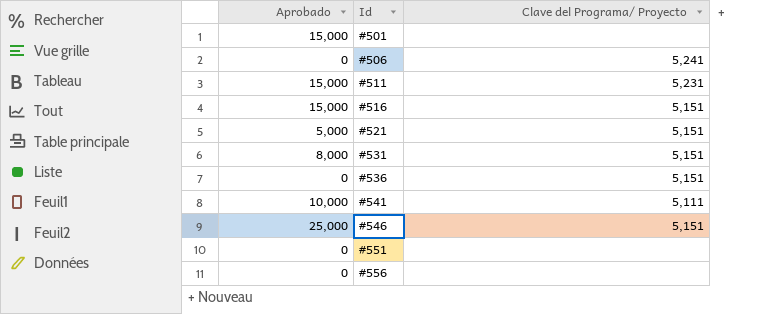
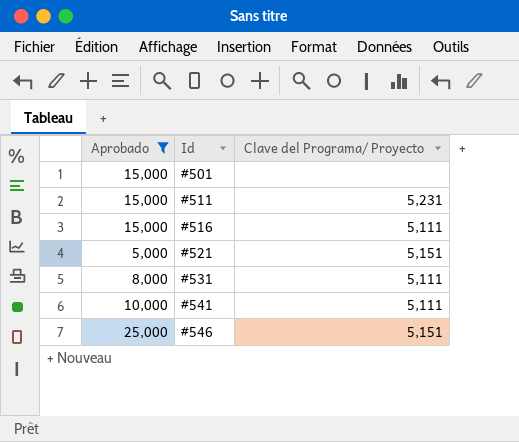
filter: none -> Aprobado != 0
#516 | Clave del Programa/ Proyecto: 5,151 -> 5,111
#531 | Clave del Programa/ Proyecto: 5,151 -> 5,111

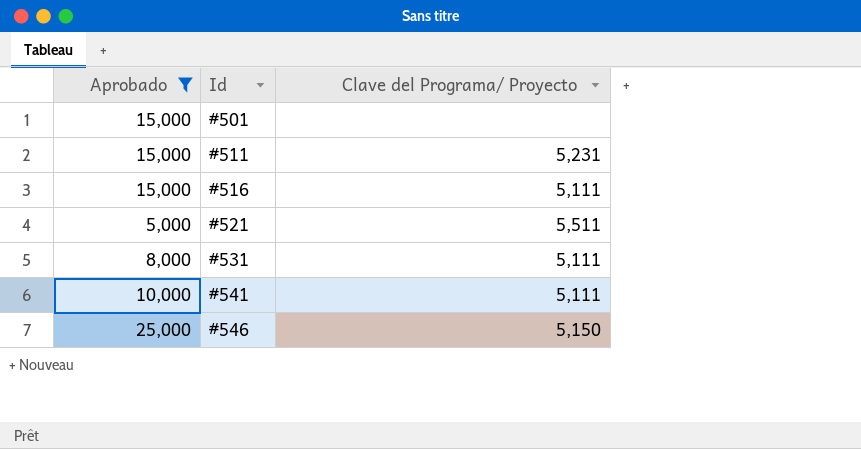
#521 | Clave del Programa/ Proyecto: 5,151 -> 5,511
#546 | Clave del Programa/ Proyecto: 5,151 -> 5,150

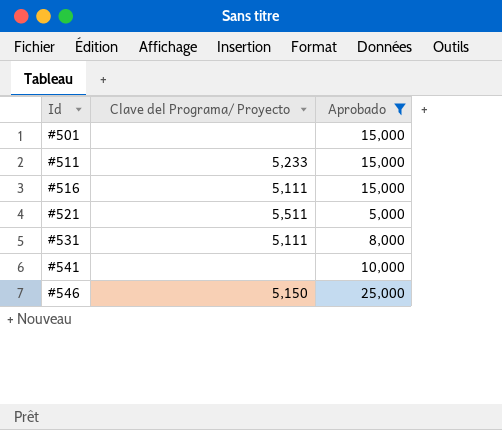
column Aprobado | position: 1 -> 3
#511 | Clave del Programa/ Proyecto: 5,231 -> 5,233
#541 | Clave del Programa/ Proyecto: 5,111 -> none

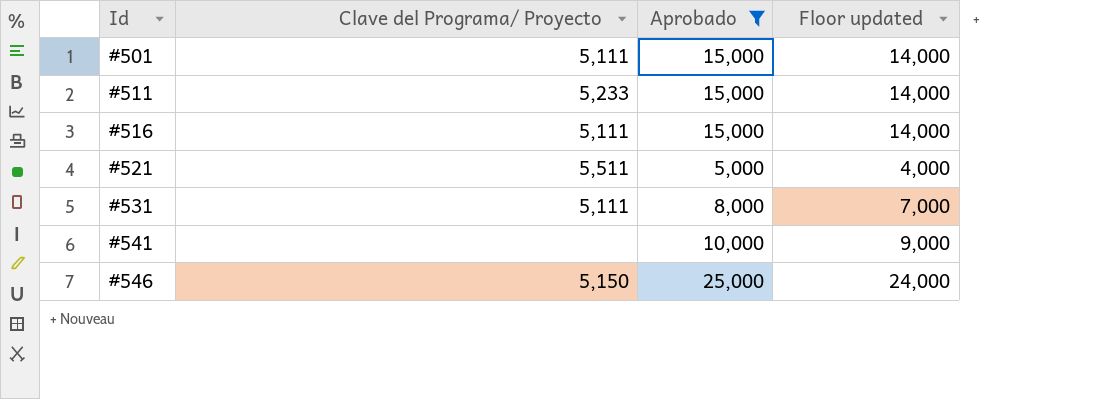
column Floor updated | formula: none -> [Aprobado] - 1000
#501 | Clave del Programa/ Proyecto: none -> 5,111

